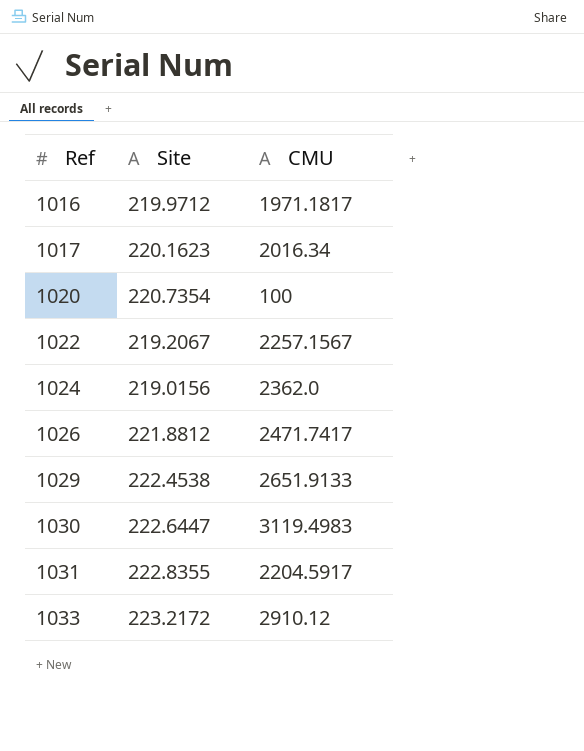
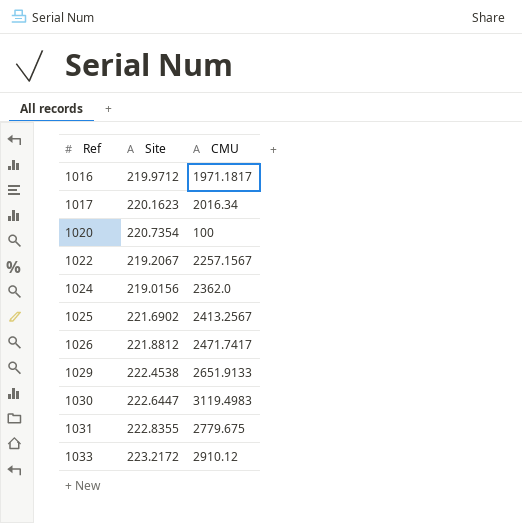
row 1025: none -> 221.6902 | 2413.2567
1031 | CMU: 2204.5917 -> 2779.675

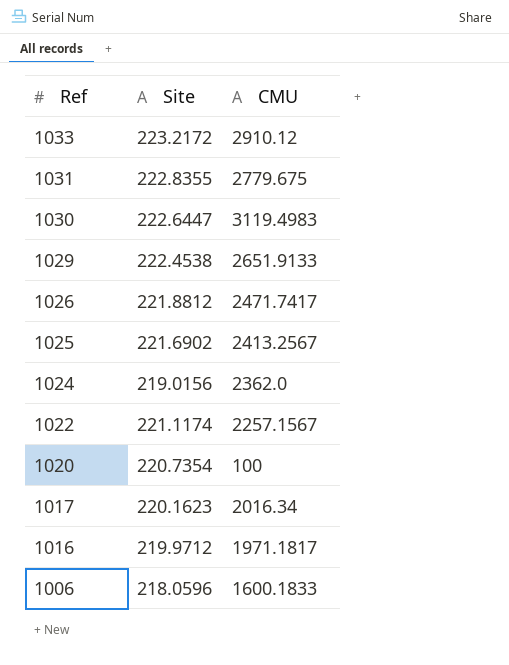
row order: Ref ascending -> Ref descending
1022 | Site: 219.2067 -> 221.1174
row 1006: none -> 218.0596 | 1600.1833

